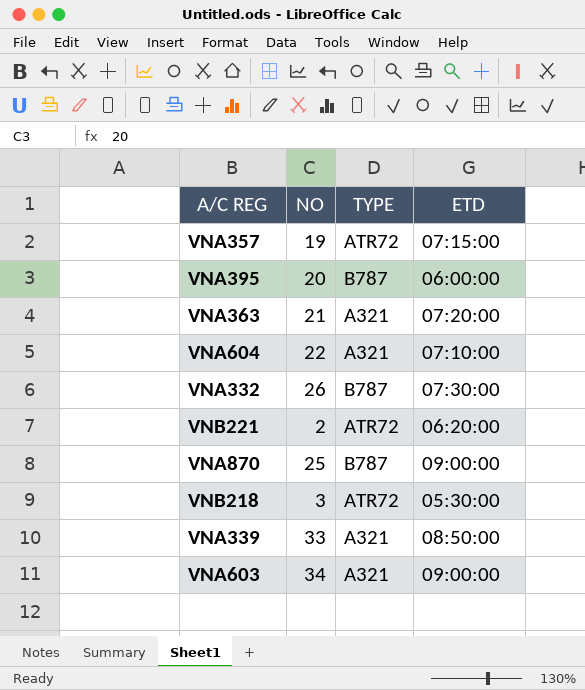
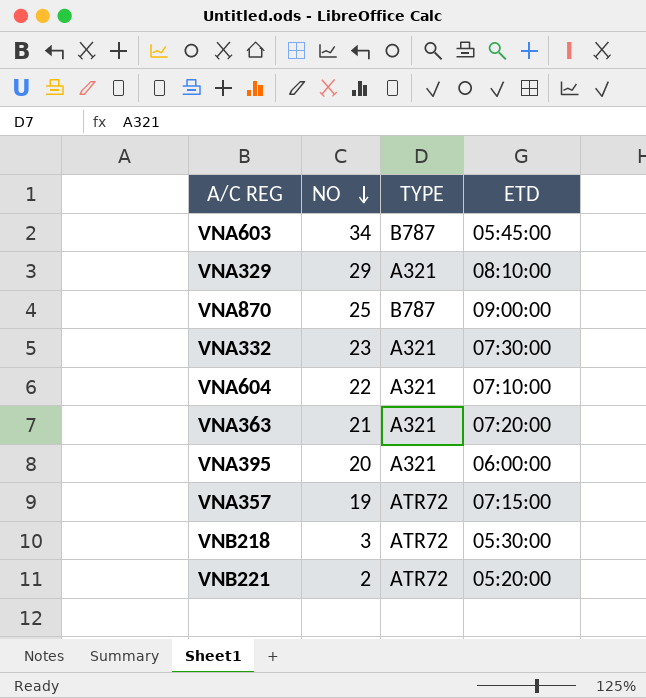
row order: none -> NO descending
row VNA339: 33 | A321 | 08:50:00 -> none
VNA603 | TYPE: A321 -> B787
VNA603 | ETD: 09:00:00 -> 05:45:00
row VNA329: none -> 29 | A321 | 08:10:00
VNA332 | NO: 26 -> 23
VNA332 | TYPE: B787 -> A321
VNA395 | TYPE: B787 -> A321
VNB221 | ETD: 06:20:00 -> 05:20:00

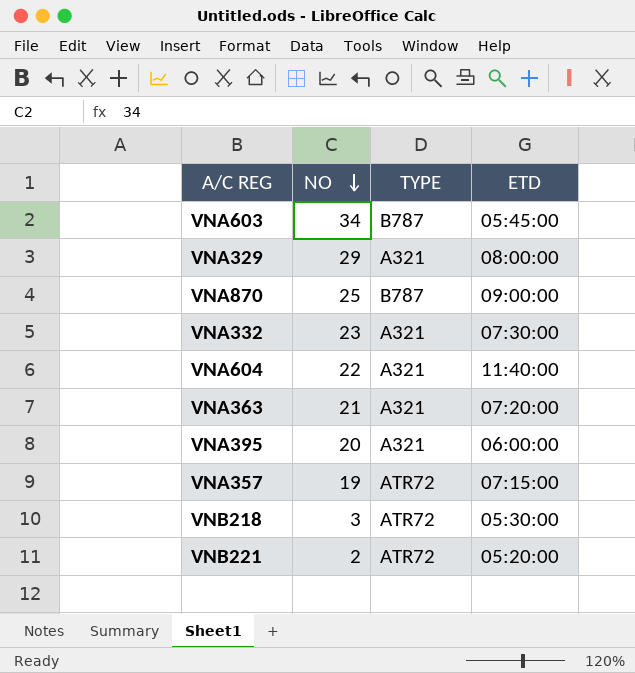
VNA329 | ETD: 08:10:00 -> 08:00:00
VNA604 | ETD: 07:10:00 -> 11:40:00

